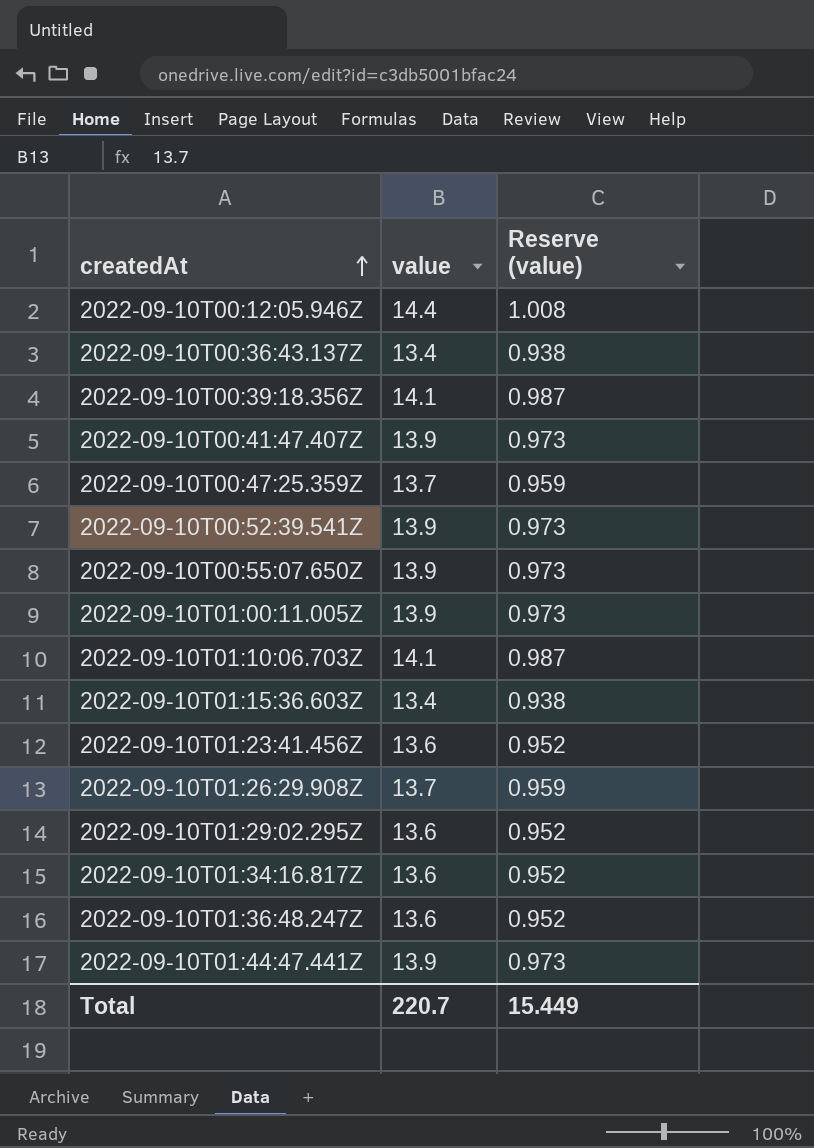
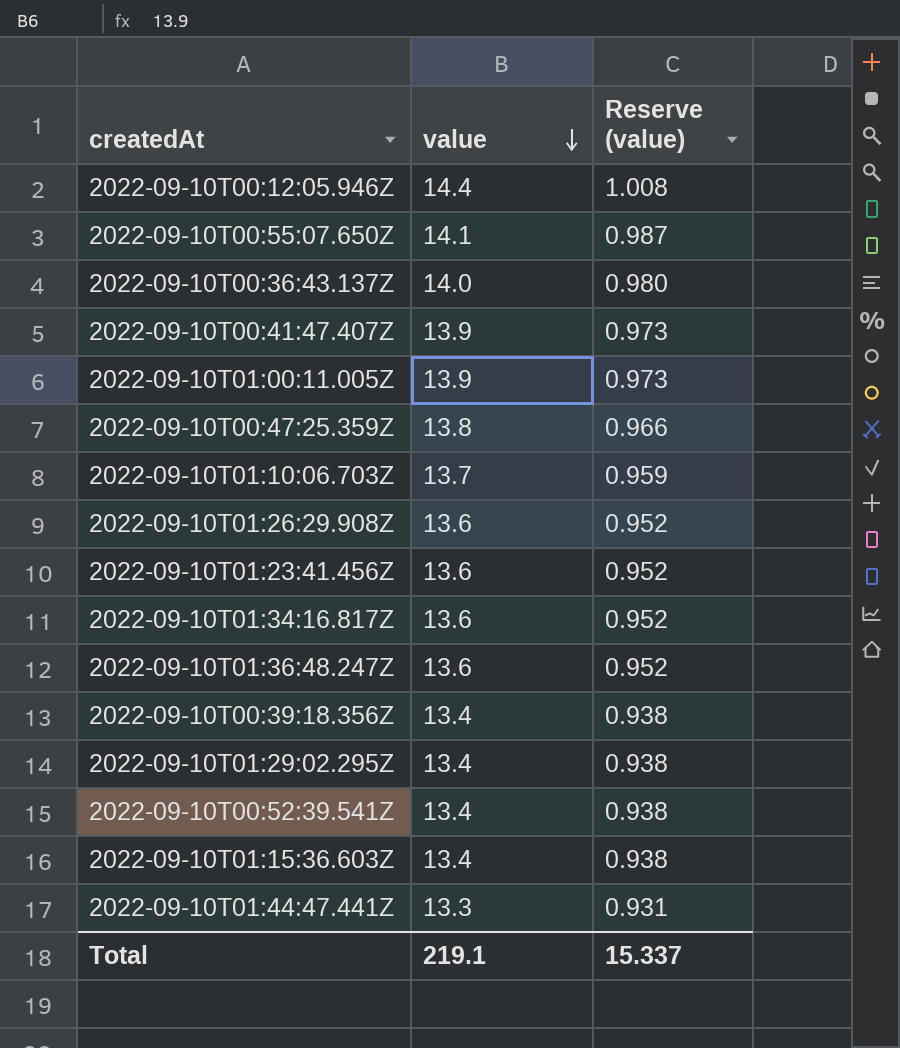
row order: createdAt ascending -> value descending
2022-09-10T00:55:07.650Z | value: 13.9 -> 14.1
2022-09-10T00:55:07.650Z | Reserve (value): 0.973 -> 0.987
2022-09-10T00:36:43.137Z | value: 13.4 -> 14.0
2022-09-10T00:36:43.137Z | Reserve (value): 0.938 -> 0.980
2022-09-10T00:47:25.359Z | value: 13.7 -> 13.8
2022-09-10T00:47:25.359Z | Reserve (value): 0.959 -> 0.966
2022-09-10T01:10:06.703Z | value: 14.1 -> 13.7
2022-09-10T01:10:06.703Z | Reserve (value): 0.987 -> 0.959
2022-09-10T01:26:29.908Z | value: 13.7 -> 13.6
2022-09-10T01:26:29.908Z | Reserve (value): 0.959 -> 0.952
2022-09-10T00:39:18.356Z | value: 14.1 -> 13.4
2022-09-10T00:39:18.356Z | Reserve (value): 0.987 -> 0.938
2022-09-10T01:29:02.295Z | value: 13.6 -> 13.4
2022-09-10T01:29:02.295Z | Reserve (value): 0.952 -> 0.938
2022-09-10T00:52:39.541Z | value: 13.9 -> 13.4
2022-09-10T00:52:39.541Z | Reserve (value): 0.973 -> 0.938
2022-09-10T01:44:47.441Z | value: 13.9 -> 13.3
2022-09-10T01:44:47.441Z | Reserve (value): 0.973 -> 0.931
Total | value: 220.7 -> 219.1
Total | Reserve (value): 15.449 -> 15.337

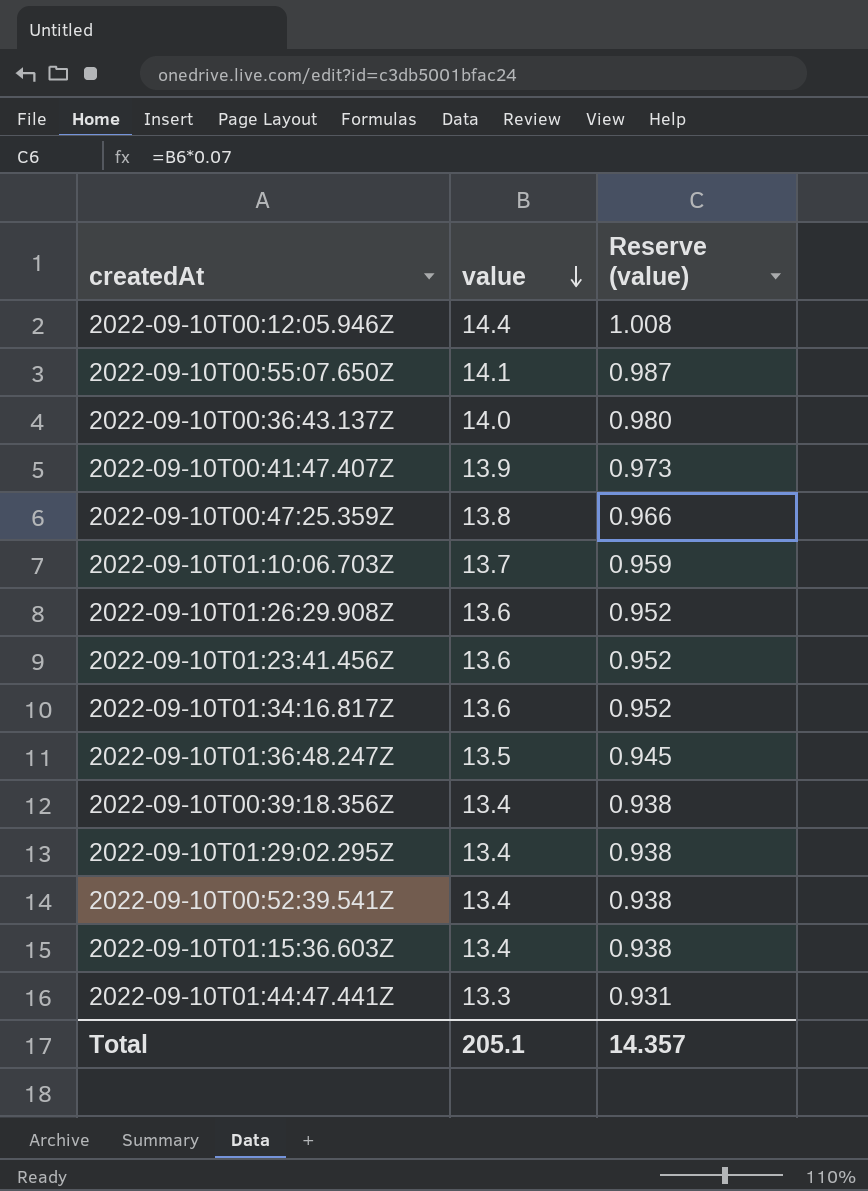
row 2022-09-10T01:00:11.005Z: 13.9 | 0.973 -> none
2022-09-10T01:36:48.247Z | value: 13.6 -> 13.5
2022-09-10T01:36:48.247Z | Reserve (value): 0.952 -> 0.945
Total | value: 219.1 -> 205.1
Total | Reserve (value): 15.337 -> 14.357

